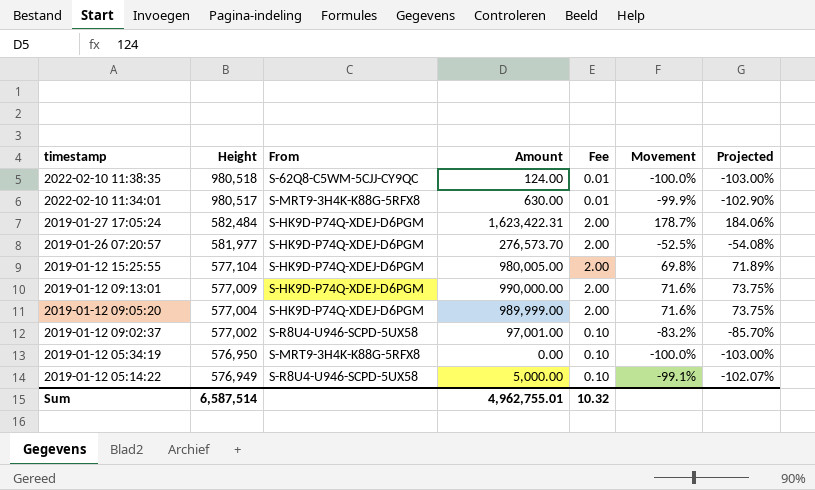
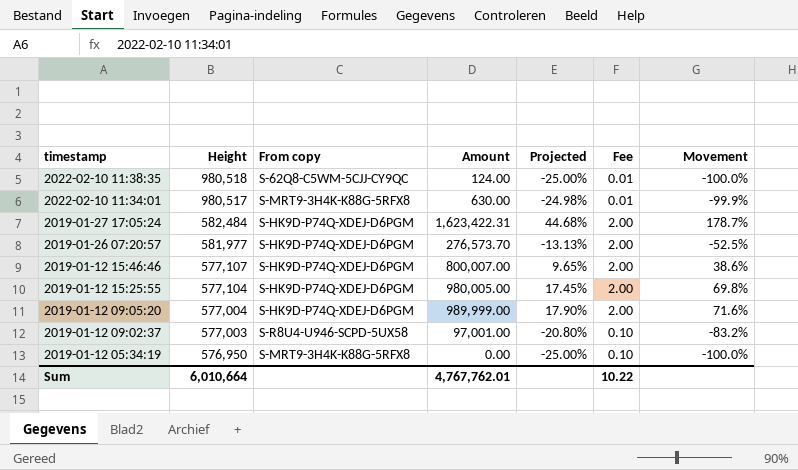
column name: From -> From copy
column Projected | formula: [Movement] * 1.03 -> [Movement] * 0.25
column Projected | position: 7 -> 5
row 2019-01-12 09:13:01: 577,009 | S-HK9D-P74Q-XDEJ-D6PGM | 990,000.00 | 2.00 | 71.6% | 73.75% -> none
row 2019-01-12 05:14:22: 576,949 | S-R8U4-U946-SCPD-5UX58 | 5,000.00 | 0.10 | -99.1% | -102.07% -> none
row 2019-01-12 15:46:46: none -> 577,107 | S-HK9D-P74Q-XDEJ-D6PGM | 800,007.00 | 9.65% | 2.00 | 38.6%
2019-01-12 09:02:37 | Height: 577,002 -> 577,003
Sum | Height: 6,587,514 -> 6,010,664
Sum | Amount: 4,962,755.01 -> 4,767,762.01
Sum | Fee: 10.32 -> 10.22

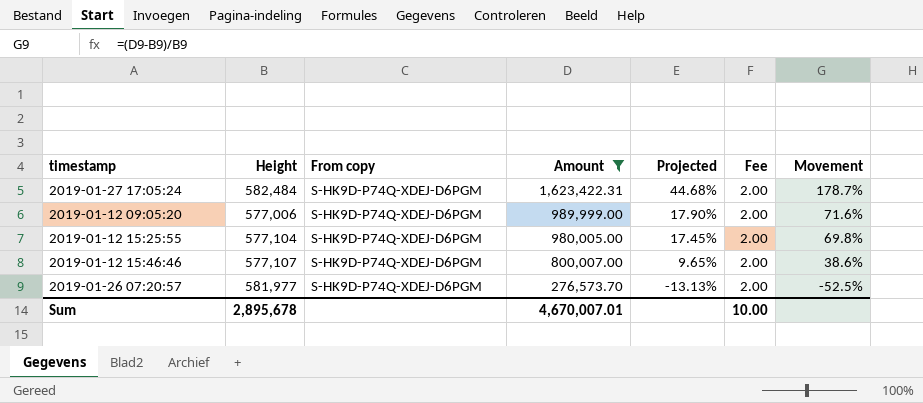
filter: none -> Amount >= 276,573.70
row order: timestamp descending -> Amount descending
2019-01-12 09:05:20 | Height: 577,004 -> 577,006
Sum | Height: 6,010,664 -> 2,895,678
Sum | Amount: 4,767,762.01 -> 4,670,007.01
Sum | Fee: 10.22 -> 10.00

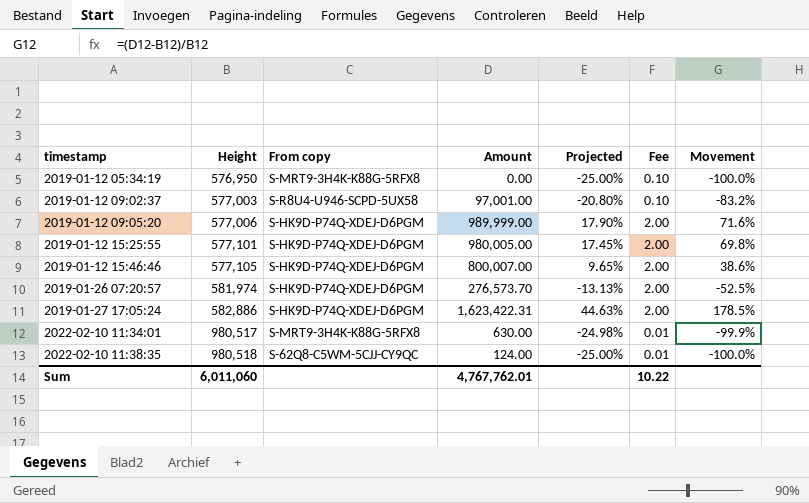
filter: Amount >= 276,573.70 -> none
row order: Amount descending -> timestamp ascending
2019-01-12 15:25:55 | Height: 577,104 -> 577,101
2019-01-12 15:46:46 | Height: 577,107 -> 577,105
2019-01-26 07:20:57 | Height: 581,977 -> 581,974
2019-01-27 17:05:24 | Height: 582,484 -> 582,886
2019-01-27 17:05:24 | Projected: 44.68% -> 44.63%
2019-01-27 17:05:24 | Movement: 178.7% -> 178.5%
Sum | Height: 2,895,678 -> 6,011,060
Sum | Amount: 4,670,007.01 -> 4,767,762.01
Sum | Fee: 10.00 -> 10.22

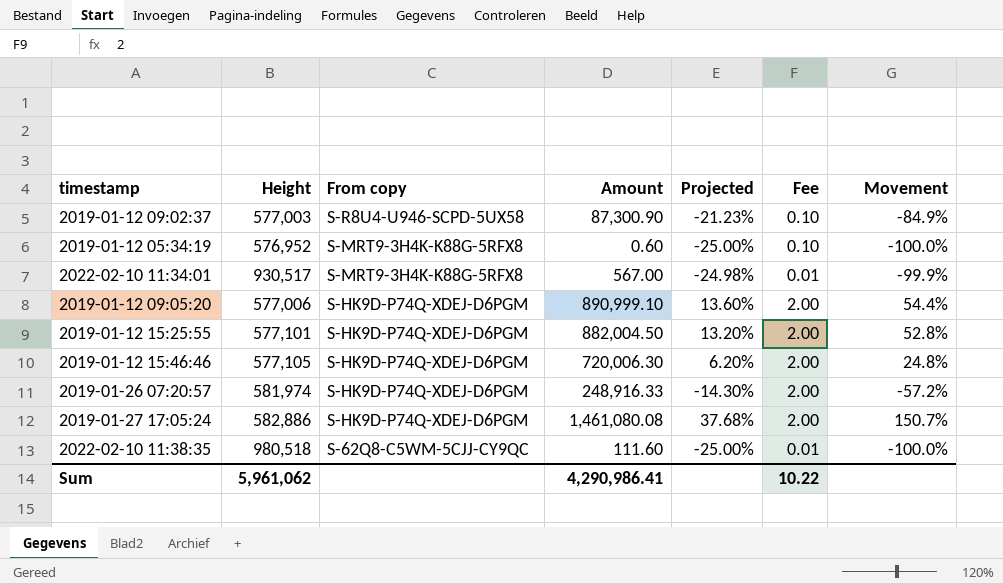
row order: timestamp ascending -> From copy descending
2019-01-12 09:02:37 | Amount: 97,001.00 -> 87,300.90
2019-01-12 09:02:37 | Projected: -20.80% -> -21.23%
2019-01-12 09:02:37 | Movement: -83.2% -> -84.9%
2019-01-12 05:34:19 | Height: 576,950 -> 576,952
2019-01-12 05:34:19 | Amount: 0.00 -> 0.60
2022-02-10 11:34:01 | Height: 980,517 -> 930,517
2022-02-10 11:34:01 | Amount: 630.00 -> 567.00
2019-01-12 09:05:20 | Amount: 989,999.00 -> 890,999.10
2019-01-12 09:05:20 | Projected: 17.90% -> 13.60%
2019-01-12 09:05:20 | Movement: 71.6% -> 54.4%
2019-01-12 15:25:55 | Amount: 980,005.00 -> 882,004.50
2019-01-12 15:25:55 | Projected: 17.45% -> 13.20%
2019-01-12 15:25:55 | Movement: 69.8% -> 52.8%
2019-01-12 15:46:46 | Amount: 800,007.00 -> 720,006.30
2019-01-12 15:46:46 | Projected: 9.65% -> 6.20%
2019-01-12 15:46:46 | Movement: 38.6% -> 24.8%
2019-01-26 07:20:57 | Amount: 276,573.70 -> 248,916.33
2019-01-26 07:20:57 | Projected: -13.13% -> -14.30%
2019-01-26 07:20:57 | Movement: -52.5% -> -57.2%
2019-01-27 17:05:24 | Amount: 1,623,422.31 -> 1,461,080.08
2019-01-27 17:05:24 | Projected: 44.63% -> 37.68%
2019-01-27 17:05:24 | Movement: 178.5% -> 150.7%
2022-02-10 11:38:35 | Amount: 124.00 -> 111.60
Sum | Height: 6,011,060 -> 5,961,062
Sum | Amount: 4,767,762.01 -> 4,290,986.41

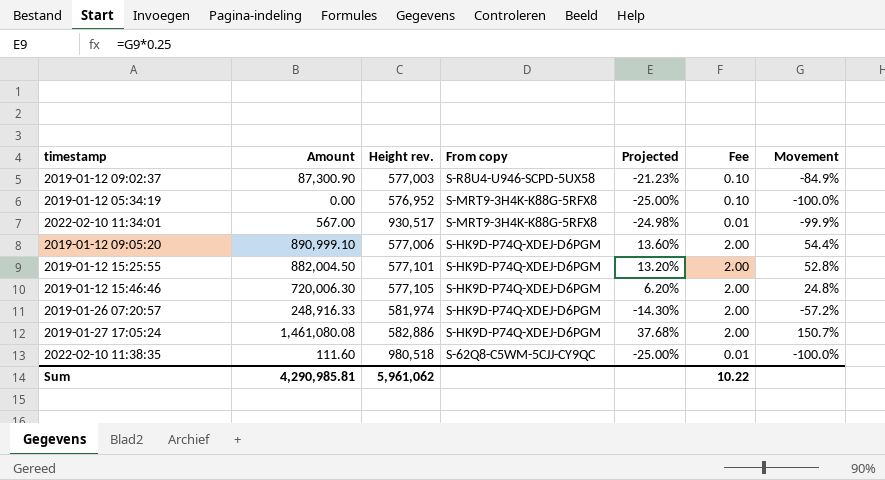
column Amount | position: 4 -> 2
column name: Height -> Height rev.
2019-01-12 05:34:19 | Amount: 0.60 -> 0.00
Sum | Amount: 4,290,986.41 -> 4,290,985.81

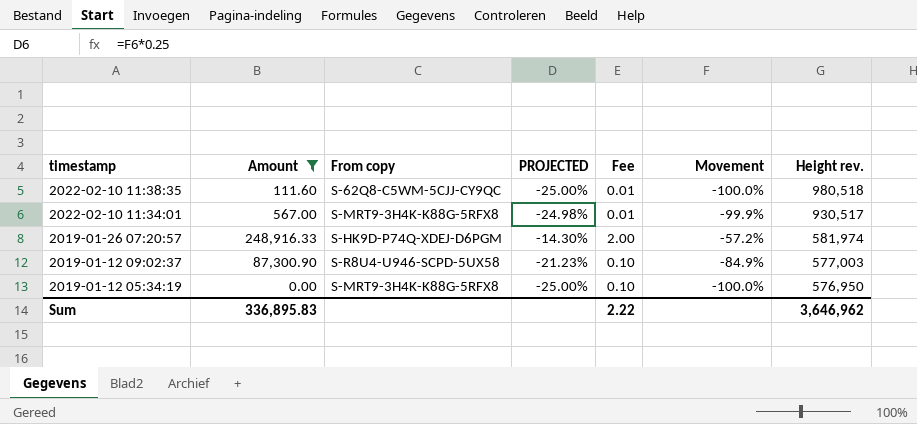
filter: none -> Amount <= 248,916.33
row order: From copy descending -> timestamp descending
column name: Projected -> PROJECTED
column Height rev. | position: 3 -> 7
2019-01-12 05:34:19 | Height rev.: 576,952 -> 576,950
Sum | Amount: 4,290,985.81 -> 336,895.83
Sum | Fee: 10.22 -> 2.22
Sum | Height rev.: 5,961,062 -> 3,646,962

